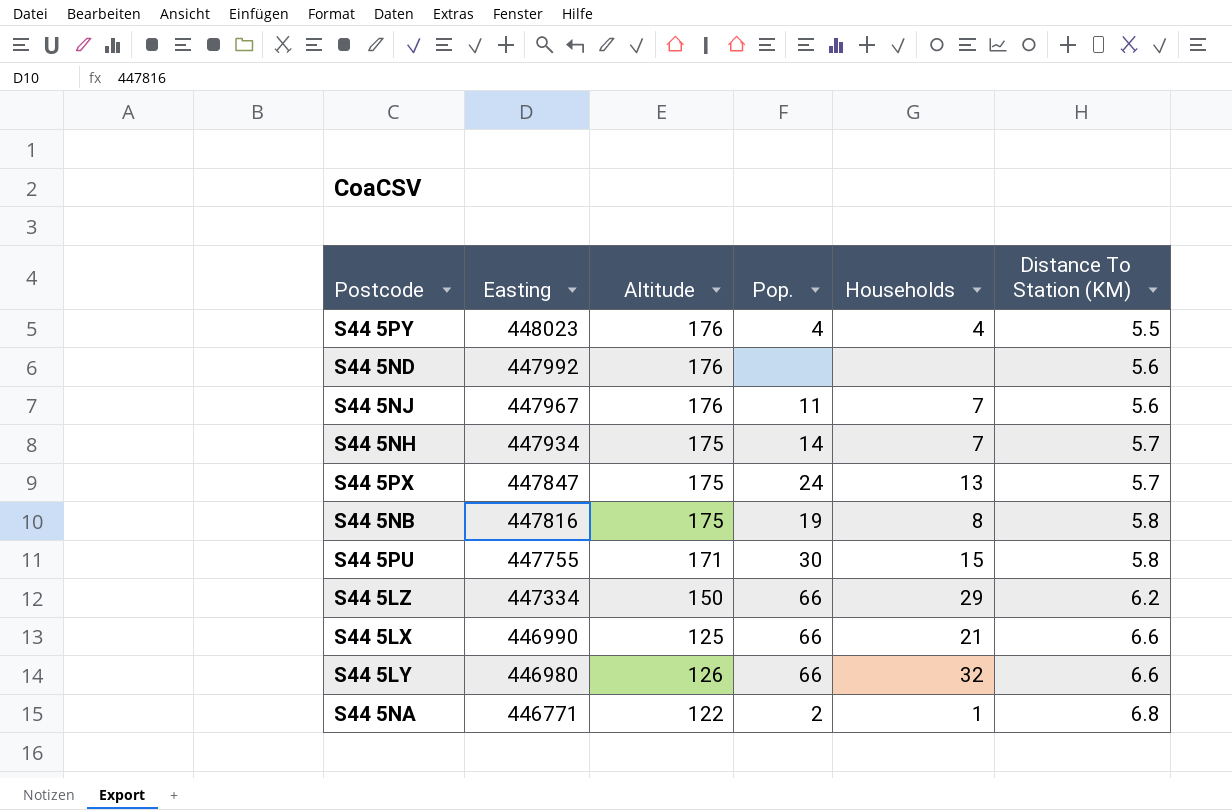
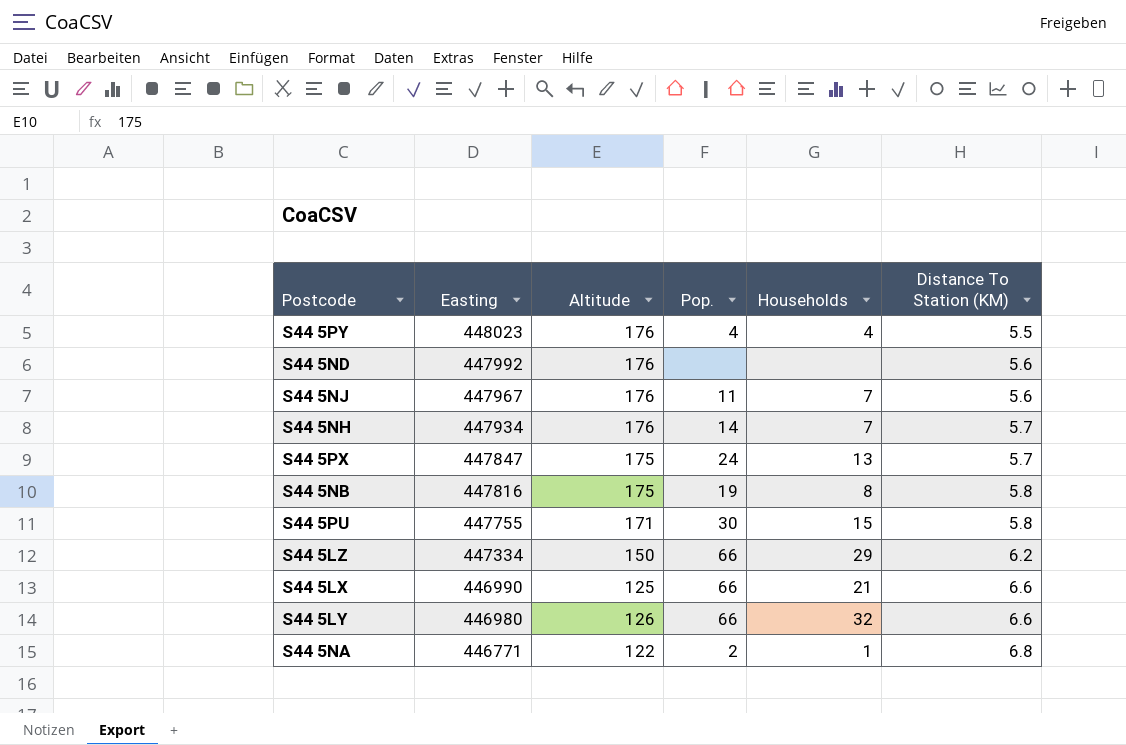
S44 5NH | Altitude: 175 -> 176

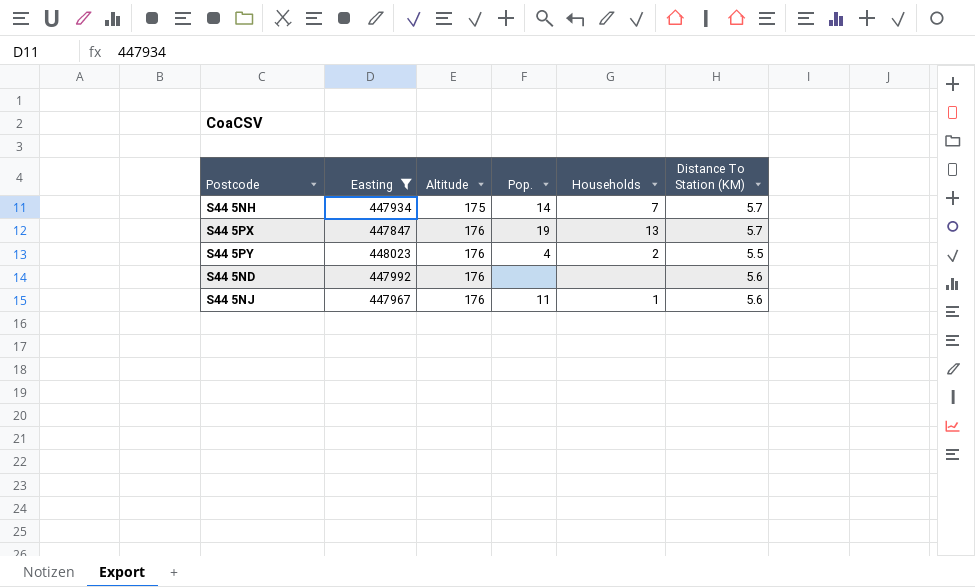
filter: none -> Easting >= 447847
row order: Easting descending -> Altitude ascending
S44 5NH | Altitude: 176 -> 175
S44 5PX | Altitude: 175 -> 176
S44 5PX | Pop.: 24 -> 19
S44 5PY | Households: 4 -> 2
S44 5NJ | Households: 7 -> 1

